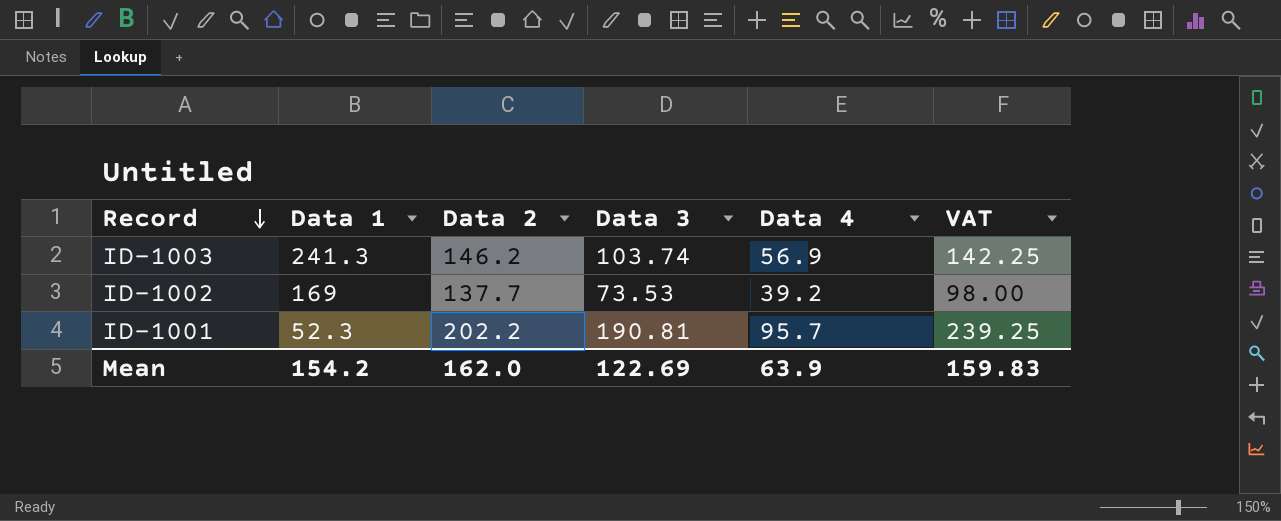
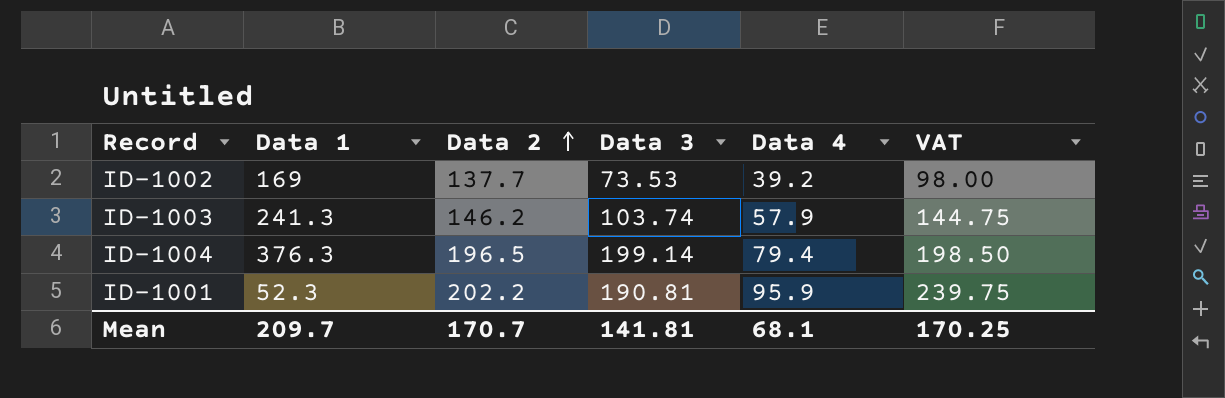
row order: Record descending -> Data 2 ascending
ID-1003 | Data 4: 56.9 -> 57.9
ID-1003 | VAT: 142.25 -> 144.75
row ID-1004: none -> 376.3 | 196.5 | 199.14 | 79.4 | 198.50
ID-1001 | Data 4: 95.7 -> 95.9
ID-1001 | VAT: 239.25 -> 239.75
Mean | Data 1: 154.2 -> 209.7
Mean | Data 2: 162.0 -> 170.7
Mean | Data 3: 122.69 -> 141.81
Mean | Data 4: 63.9 -> 68.1
Mean | VAT: 159.83 -> 170.25

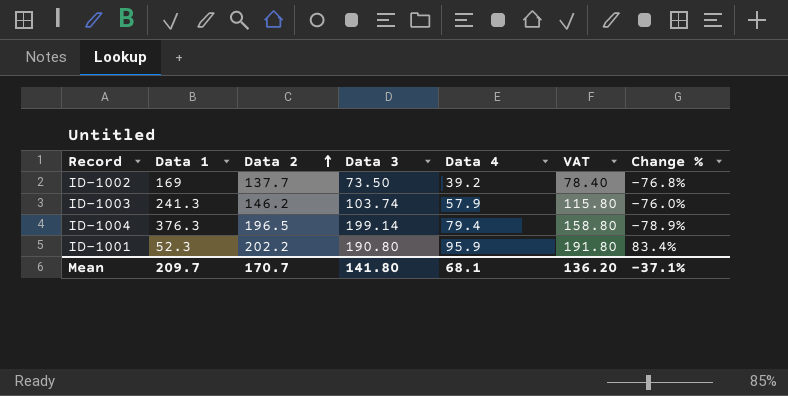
column VAT | formula: [Data 4] * 2.5 -> [Data 4] * 2
column Change % | formula: none -> ([Data 4] - [Data 1]) / [Data 1]
ID-1002 | Data 3: 73.53 -> 73.50
ID-1001 | Data 3: 190.81 -> 190.80
Mean | Data 3: 141.81 -> 141.80
Mean | VAT: 170.25 -> 136.20

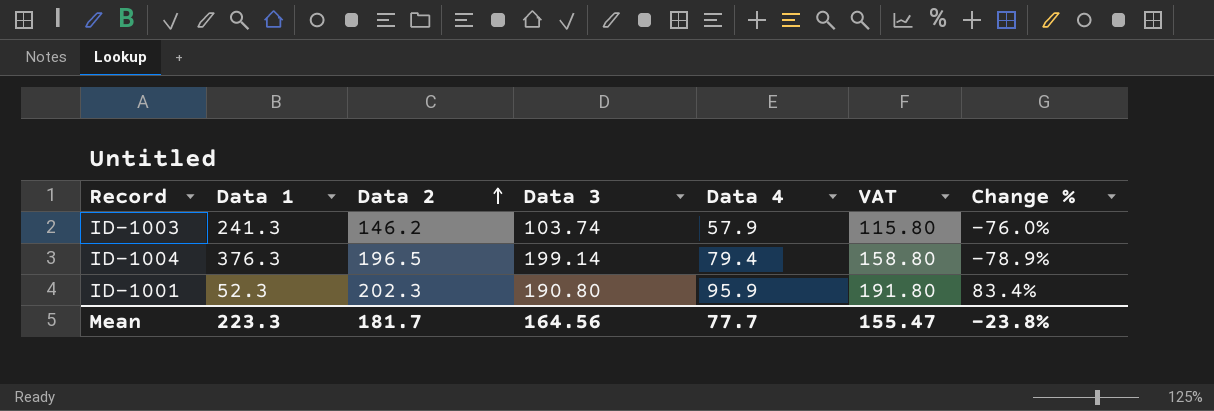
row ID-1002: 169 | 137.7 | 73.50 | 39.2 | 78.40 | -76.8% -> none
ID-1001 | Data 2: 202.2 -> 202.3
Mean | Data 1: 209.7 -> 223.3
Mean | Data 2: 170.7 -> 181.7
Mean | Data 3: 141.80 -> 164.56
Mean | Data 4: 68.1 -> 77.7
Mean | VAT: 136.20 -> 155.47
Mean | Change %: -37.1% -> -23.8%

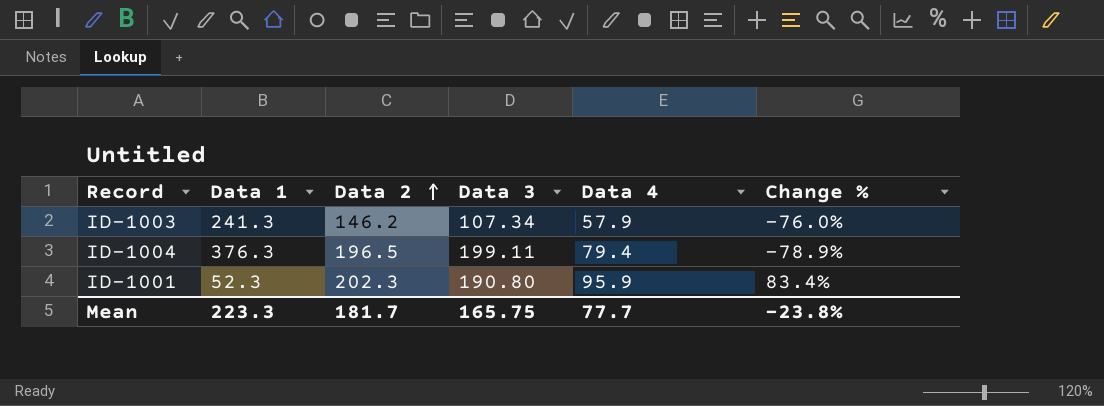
column VAT | formula: [Data 4] * 2 -> none
ID-1003 | Data 3: 103.74 -> 107.34
ID-1004 | Data 3: 199.14 -> 199.11
Mean | Data 3: 164.56 -> 165.75

